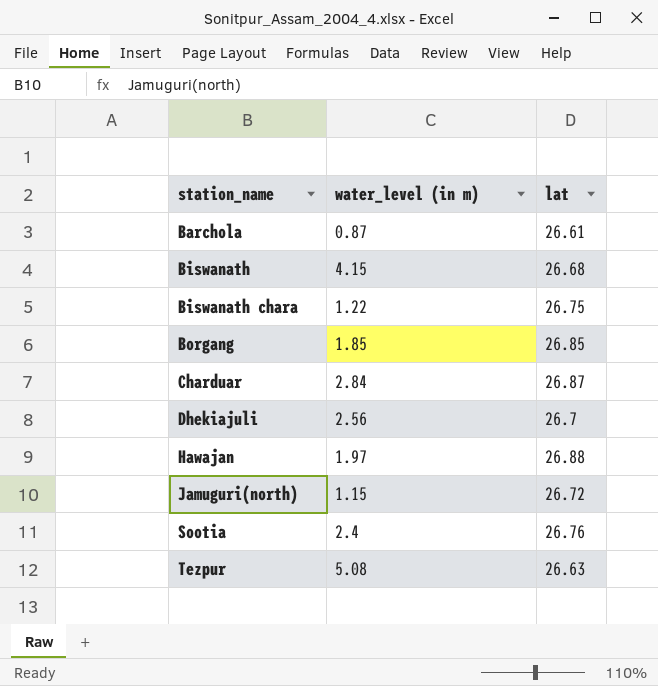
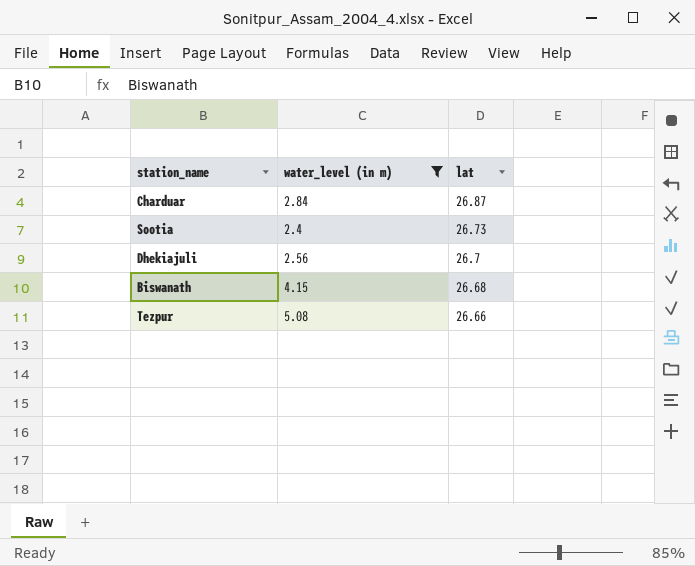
filter: none -> water_level (in m) >= 2.4
row order: station_name ascending -> lat descending
Sootia | lat: 26.76 -> 26.73
Tezpur | lat: 26.63 -> 26.66

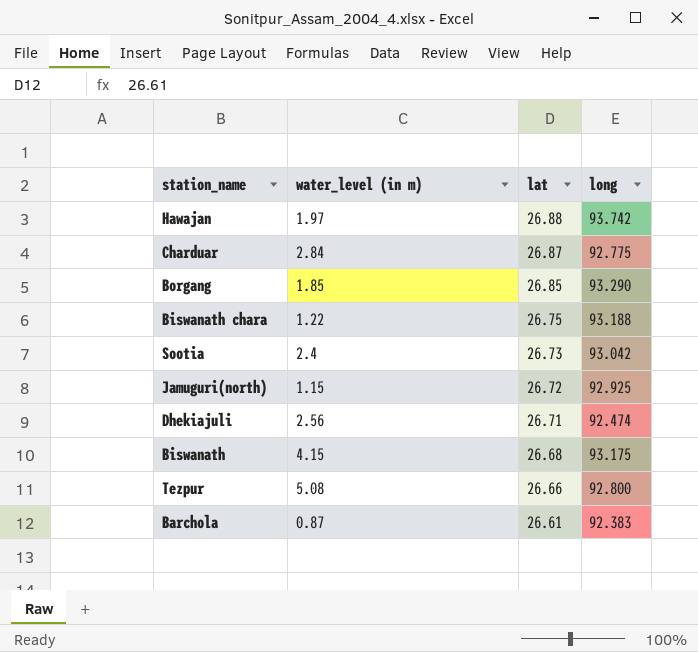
filter: water_level (in m) >= 2.4 -> none
column long | position: none -> 4
Dhekiajuli | lat: 26.7 -> 26.71

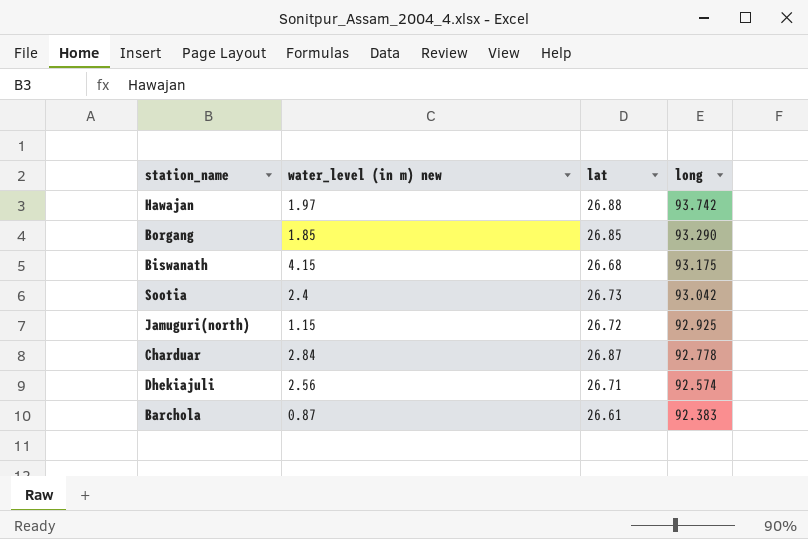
row order: lat descending -> long descending
column name: water_level (in m) -> water_level (in m) new
row Biswanath chara: 1.22 | 26.75 | 93.188 -> none
row Tezpur: 5.08 | 26.66 | 92.800 -> none
Charduar | long: 92.775 -> 92.778
Dhekiajuli | long: 92.474 -> 92.574

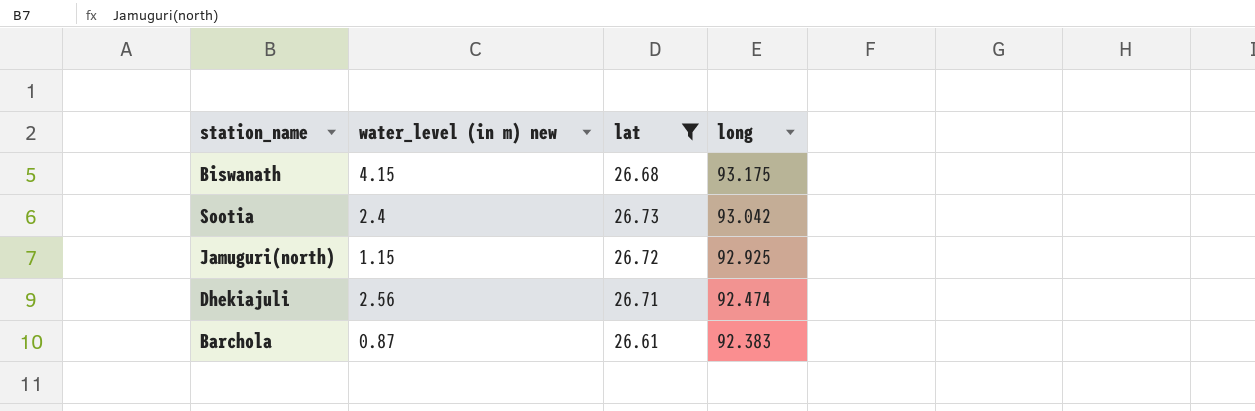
filter: none -> lat <= 26.73
Dhekiajuli | long: 92.574 -> 92.474

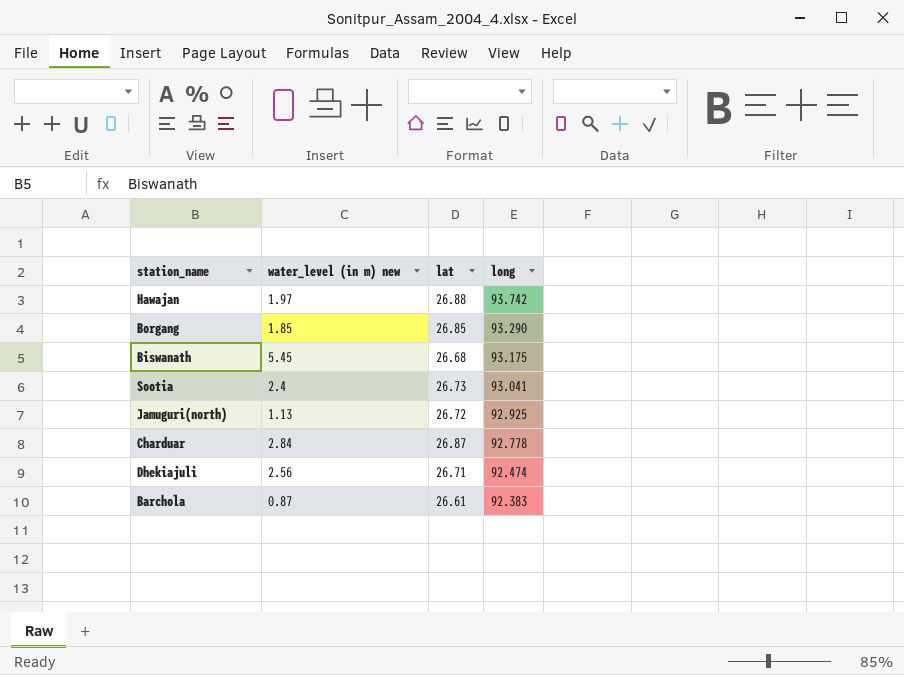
filter: lat <= 26.73 -> none
Biswanath | water_level (in m) new: 4.15 -> 5.45
Sootia | long: 93.042 -> 93.041
Jamuguri(north) | water_level (in m) new: 1.15 -> 1.13

